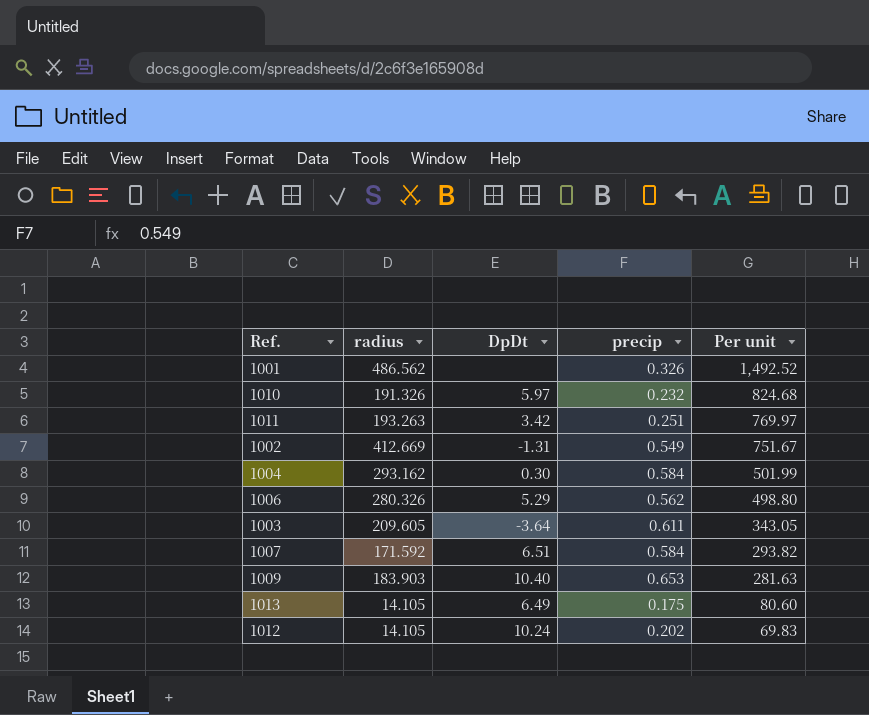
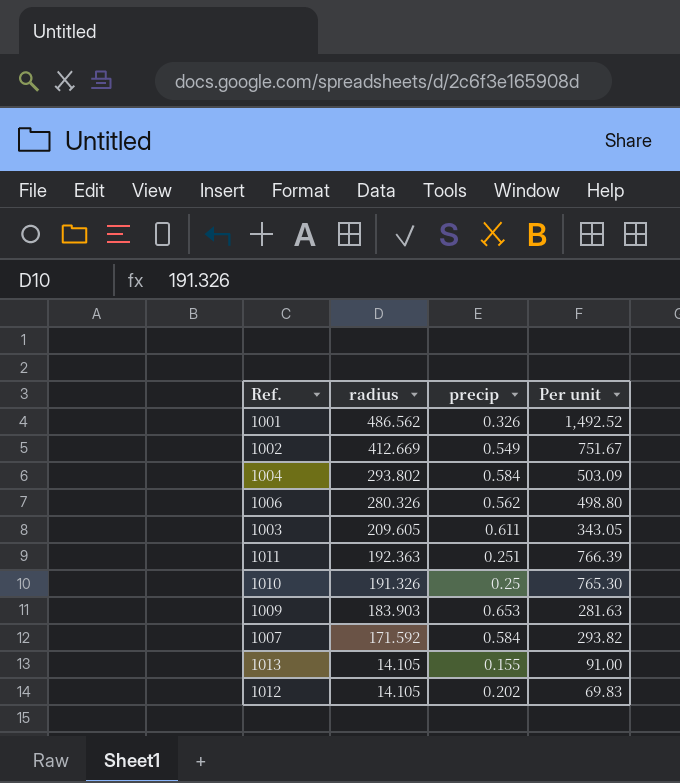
row order: Per unit descending -> radius descending
column DpDt | position: 3 -> none
1004 | radius: 293.162 -> 293.802
1004 | Per unit: 501.99 -> 503.09
1011 | radius: 193.263 -> 192.363
1011 | Per unit: 769.97 -> 766.39
1010 | precip: 0.232 -> 0.25
1010 | Per unit: 824.68 -> 765.30
1013 | precip: 0.175 -> 0.155
1013 | Per unit: 80.60 -> 91.00

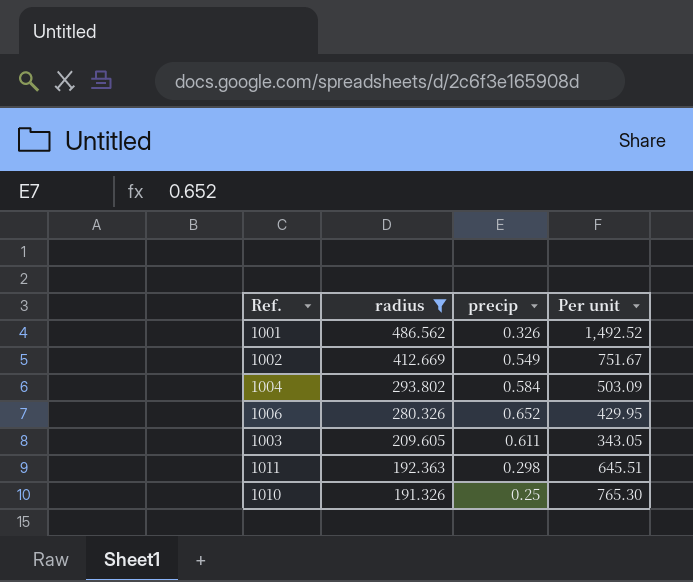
filter: none -> radius >= 191.326
1006 | precip: 0.562 -> 0.652
1006 | Per unit: 498.80 -> 429.95
1011 | precip: 0.251 -> 0.298
1011 | Per unit: 766.39 -> 645.51

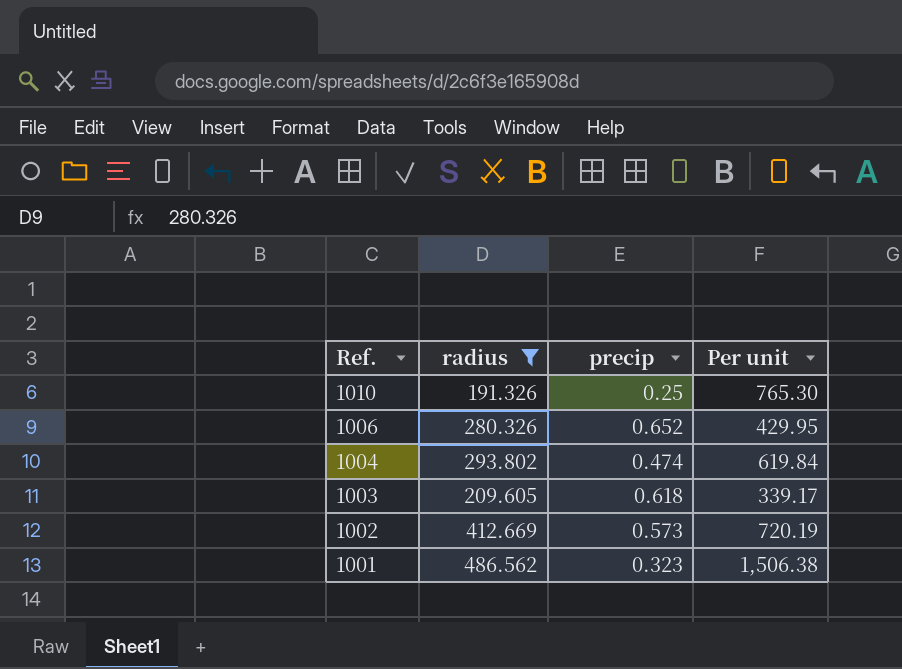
row order: radius descending -> Ref. descending
row 1011: 192.363 | 0.298 | 645.51 -> none
1004 | precip: 0.584 -> 0.474
1004 | Per unit: 503.09 -> 619.84
1003 | precip: 0.611 -> 0.618
1003 | Per unit: 343.05 -> 339.17
1002 | precip: 0.549 -> 0.573
1002 | Per unit: 751.67 -> 720.19
1001 | precip: 0.326 -> 0.323
1001 | Per unit: 1,492.52 -> 1,506.38

